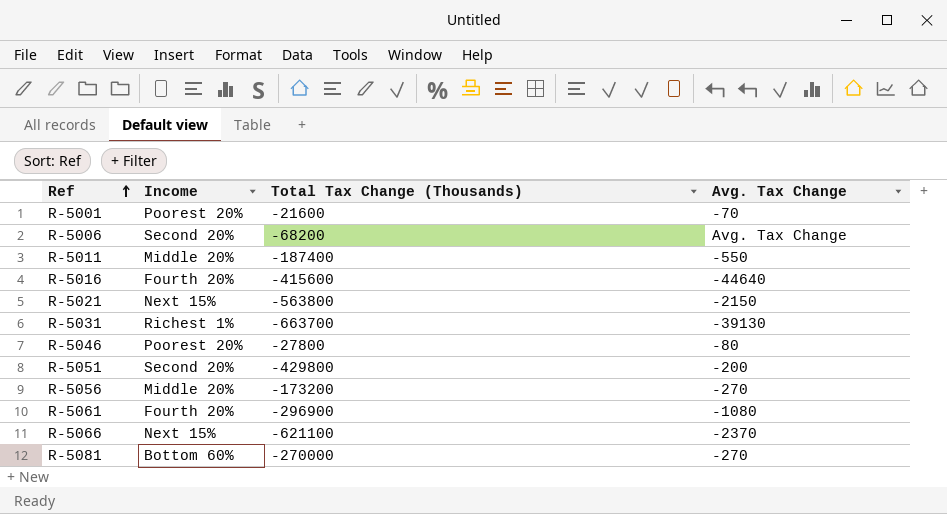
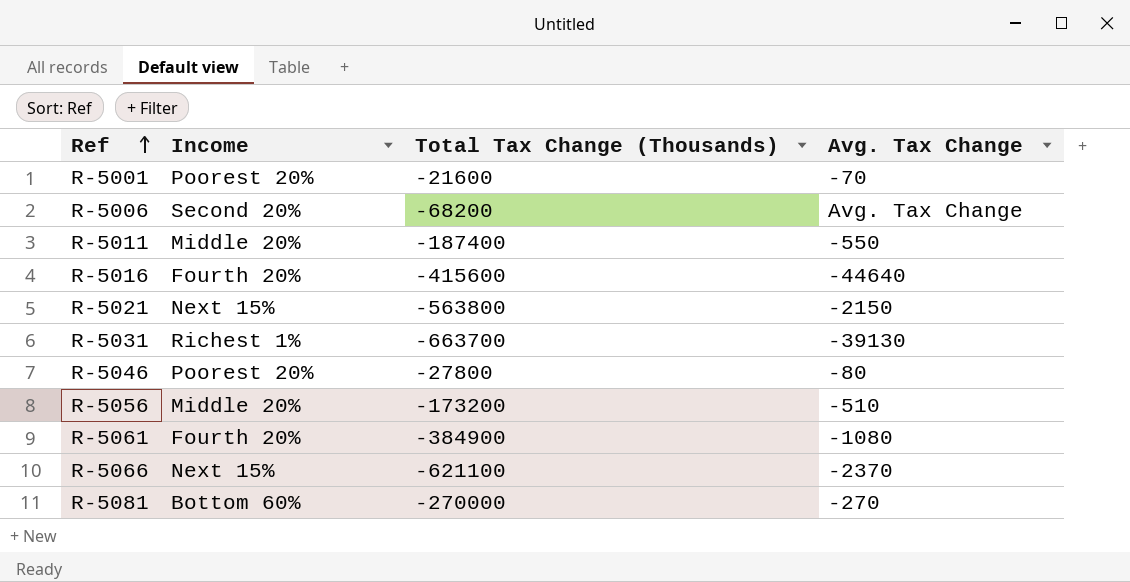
row R-5051: Second 20% | -429800 | -200 -> none
R-5056 | Avg. Tax Change: -270 -> -510
R-5061 | Total Tax Change (Thousands): -296900 -> -384900

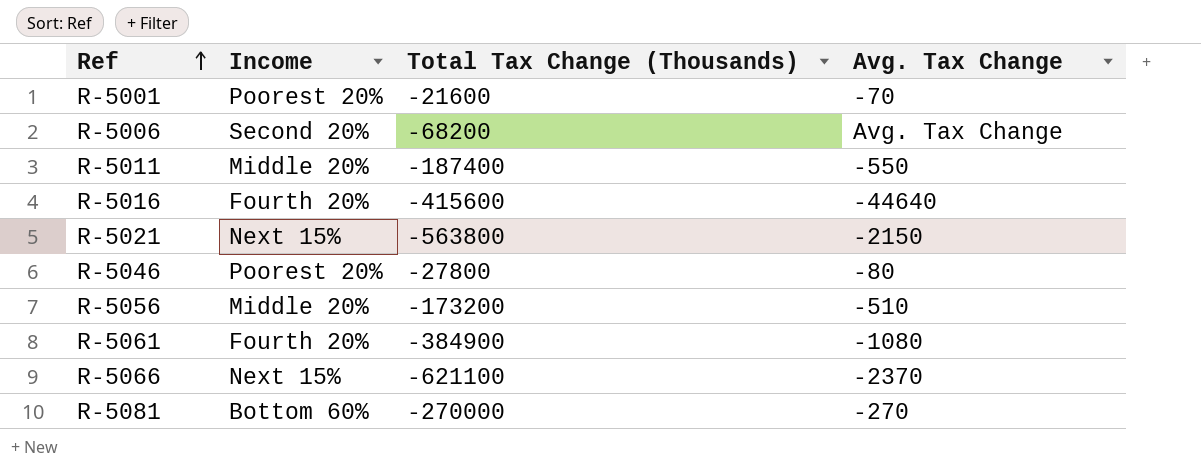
row R-5031: Richest 1% | -663700 | -39130 -> none

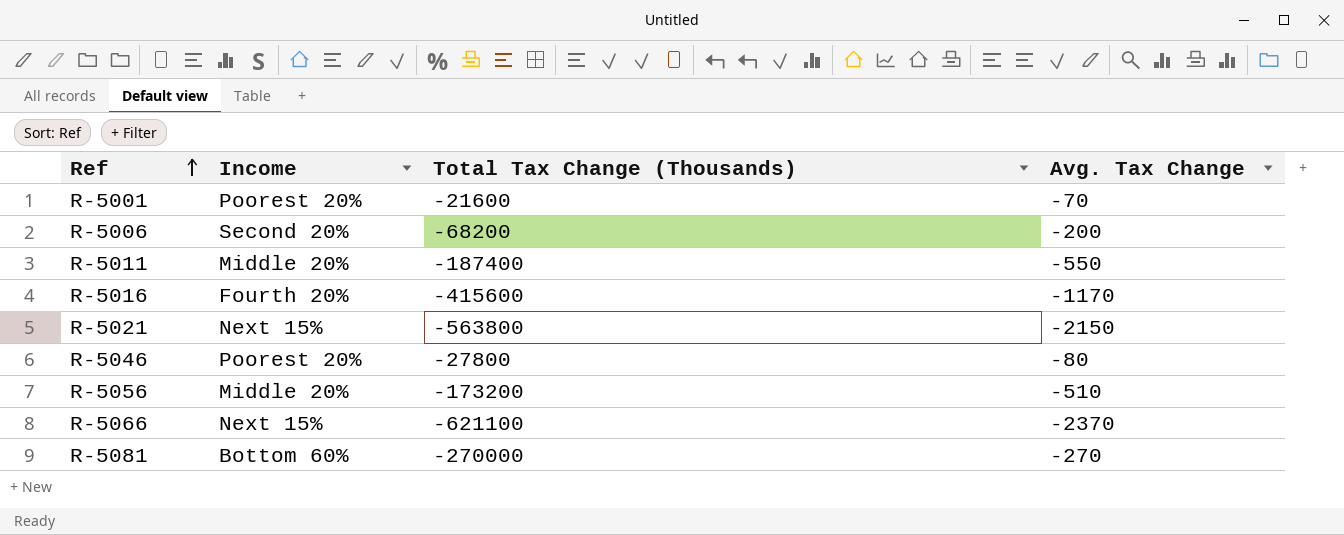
row R-5061: Fourth 20% | -384900 | -1080 -> none
R-5006 | Avg. Tax Change: Avg. Tax Change -> -200
R-5016 | Avg. Tax Change: -44640 -> -1170

